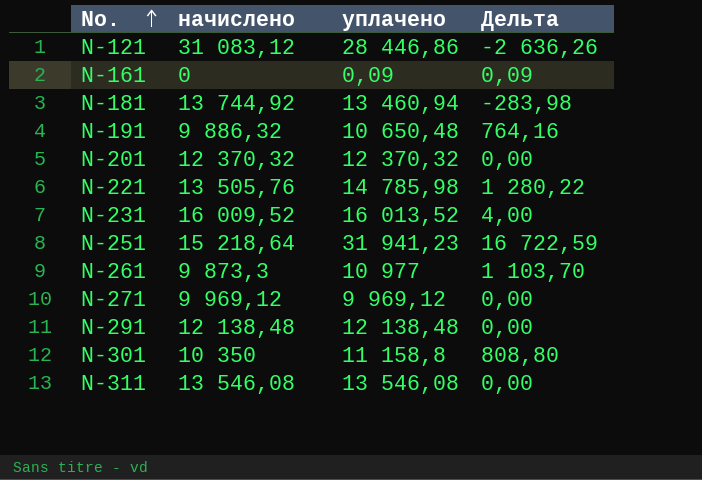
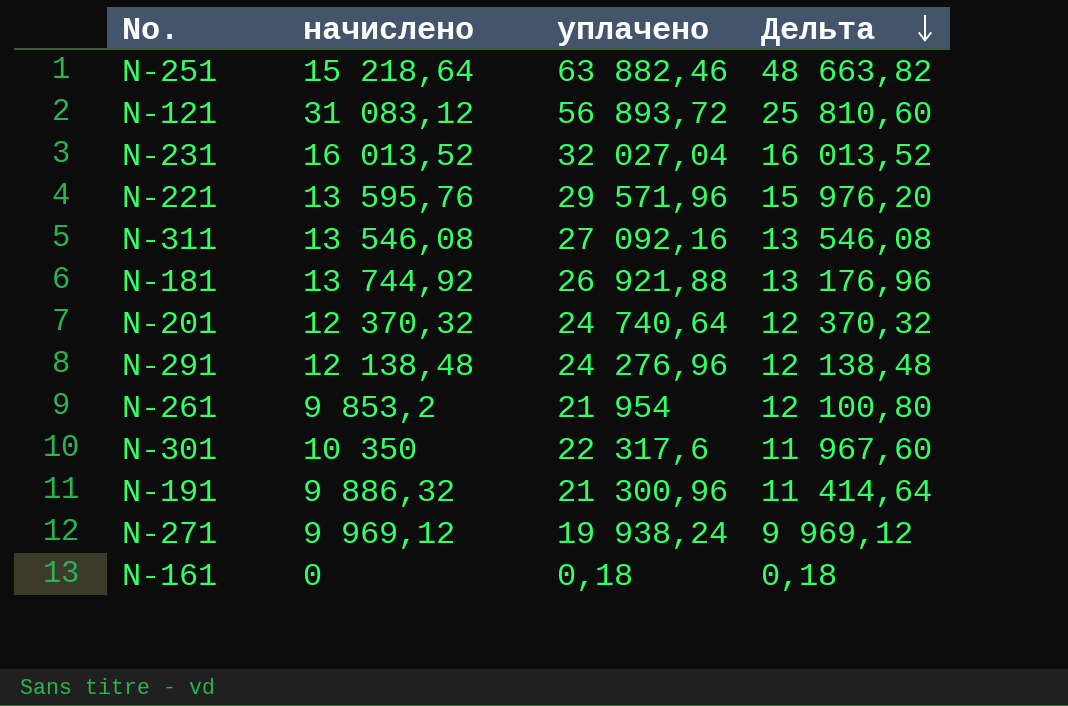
row order: No. ascending -> Дельта descending
N-251 | уплачено: 31 941,23 -> 63 882,46
N-251 | Дельта: 16 722,59 -> 48 663,82
N-121 | уплачено: 28 446,86 -> 56 893,72
N-121 | Дельта: -2 636,26 -> 25 810,60
N-231 | начислено: 16 009,52 -> 16 013,52
N-231 | уплачено: 16 013,52 -> 32 027,04
N-231 | Дельта: 4,00 -> 16 013,52
N-221 | начислено: 13 505,76 -> 13 595,76
N-221 | уплачено: 14 785,98 -> 29 571,96
N-221 | Дельта: 1 280,22 -> 15 976,20
N-311 | уплачено: 13 546,08 -> 27 092,16
N-311 | Дельта: 0,00 -> 13 546,08
N-181 | уплачено: 13 460,94 -> 26 921,88
N-181 | Дельта: -283,98 -> 13 176,96
N-201 | уплачено: 12 370,32 -> 24 740,64
N-201 | Дельта: 0,00 -> 12 370,32
N-291 | уплачено: 12 138,48 -> 24 276,96
N-291 | Дельта: 0,00 -> 12 138,48
N-261 | начислено: 9 873,3 -> 9 853,2
N-261 | уплачено: 10 977 -> 21 954
N-261 | Дельта: 1 103,70 -> 12 100,80
N-301 | уплачено: 11 158,8 -> 22 317,6
N-301 | Дельта: 808,80 -> 11 967,60
N-191 | уплачено: 10 650,48 -> 21 300,96
N-191 | Дельта: 764,16 -> 11 414,64
N-271 | уплачено: 9 969,12 -> 19 938,24
N-271 | Дельта: 0,00 -> 9 969,12
N-161 | уплачено: 0,09 -> 0,18
N-161 | Дельта: 0,09 -> 0,18

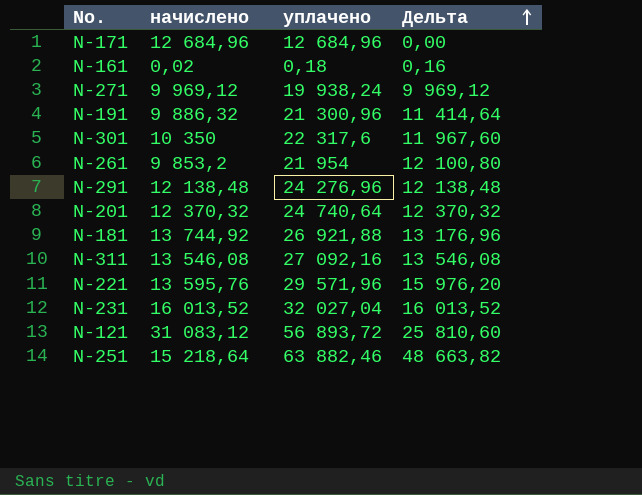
row order: Дельта descending -> Дельта ascending
row N-171: none -> 12 684,96 | 12 684,96 | 0,00
N-161 | начислено: 0 -> 0,02
N-161 | Дельта: 0,18 -> 0,16

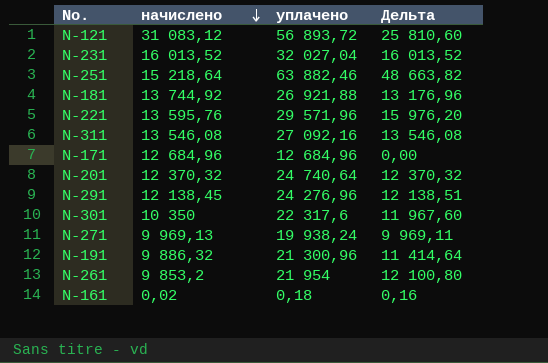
row order: Дельта ascending -> начислено descending
N-291 | начислено: 12 138,48 -> 12 138,45
N-291 | Дельта: 12 138,48 -> 12 138,51
N-271 | начислено: 9 969,12 -> 9 969,13
N-271 | Дельта: 9 969,12 -> 9 969,11

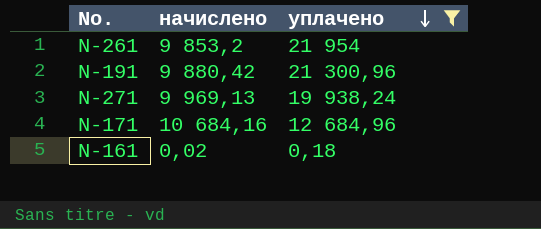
filter: none -> уплачено <= 21 954
row order: начислено descending -> уплачено descending
column Дельта | formula: [уплачено] - [начислено] -> none
N-191 | начислено: 9 886,32 -> 9 880,42
N-171 | начислено: 12 684,96 -> 10 684,16

